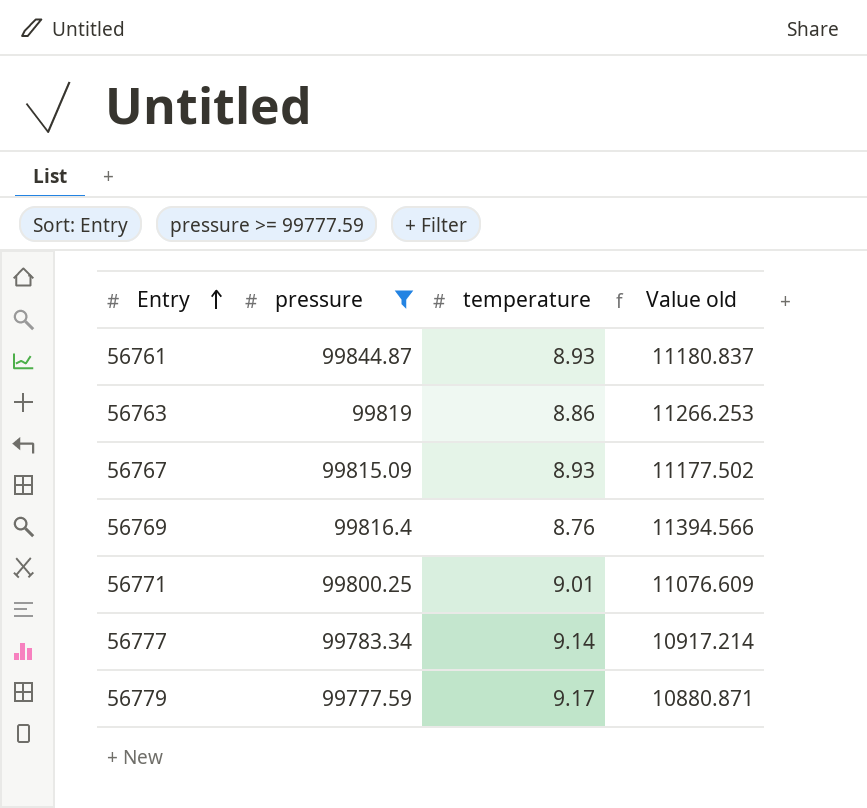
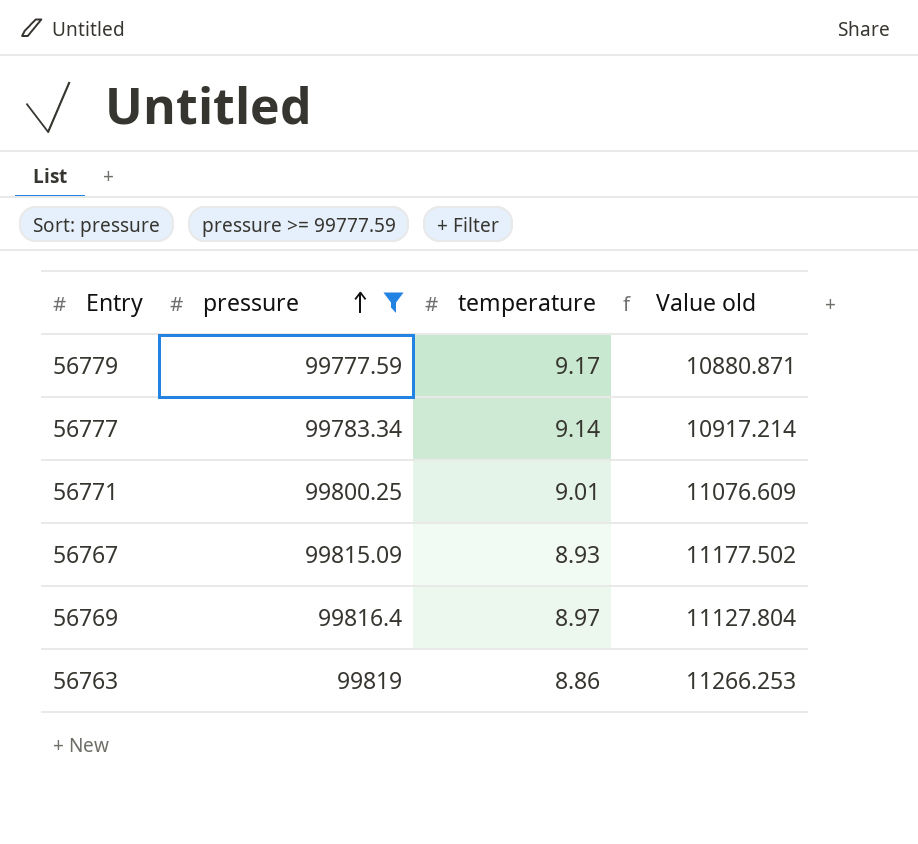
row order: Entry ascending -> pressure ascending
row 56761: 99844.87 | 8.93 | 11180.837 -> none
56769 | temperature: 8.76 -> 8.97
56769 | Value old: 11394.566 -> 11127.804

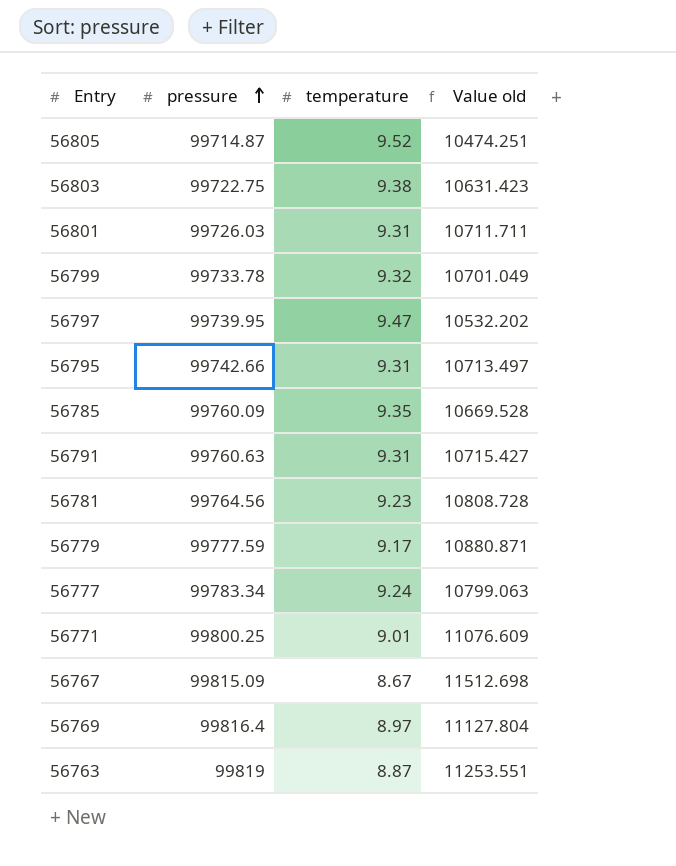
filter: pressure >= 99777.59 -> none
56777 | temperature: 9.14 -> 9.24
56777 | Value old: 10917.214 -> 10799.063
56767 | temperature: 8.93 -> 8.67
56767 | Value old: 11177.502 -> 11512.698
56763 | temperature: 8.86 -> 8.87
56763 | Value old: 11266.253 -> 11253.551

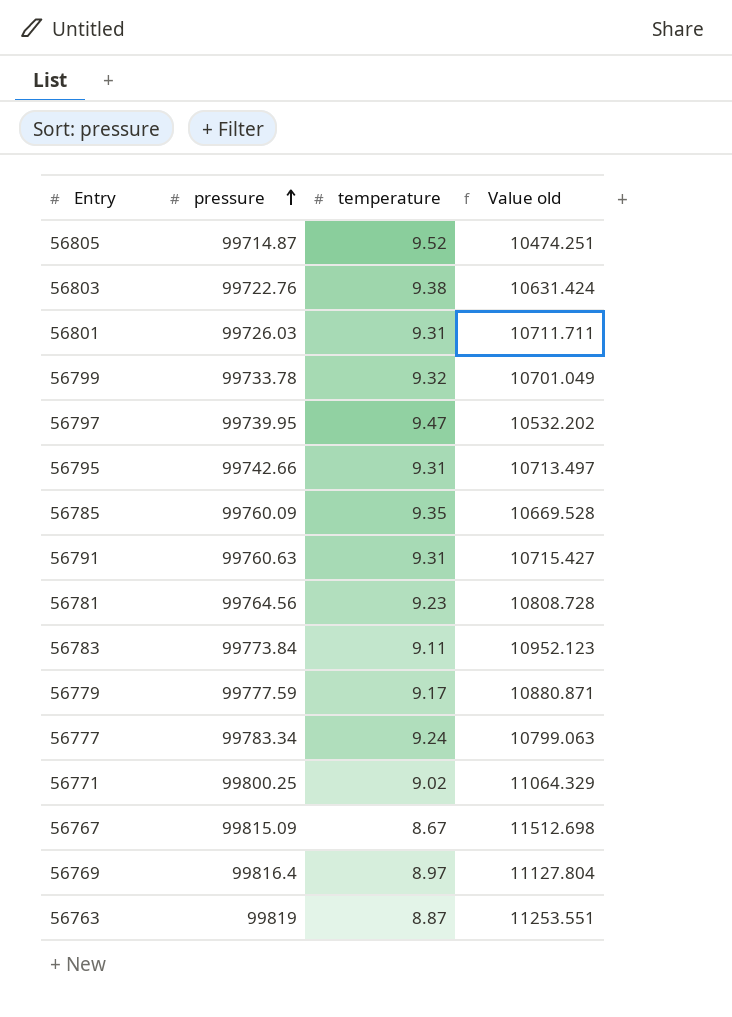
56803 | pressure: 99722.75 -> 99722.76
56803 | Value old: 10631.423 -> 10631.424
row 56783: none -> 99773.84 | 9.11 | 10952.123
56771 | temperature: 9.01 -> 9.02
56771 | Value old: 11076.609 -> 11064.329

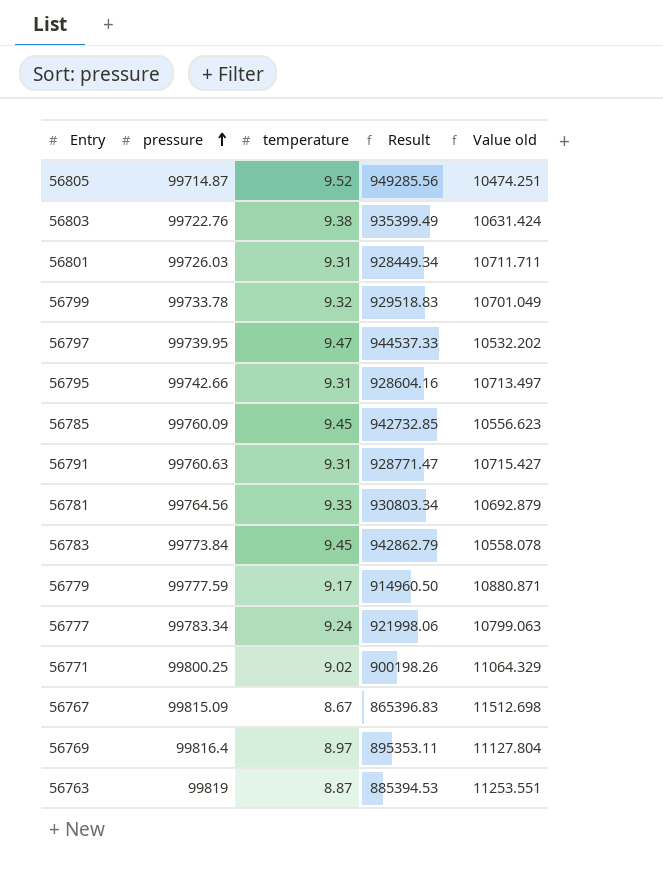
column Result | formula: none -> [pressure] * [temperature]
56785 | temperature: 9.35 -> 9.45
56785 | Value old: 10669.528 -> 10556.623
56781 | temperature: 9.23 -> 9.33
56781 | Value old: 10808.728 -> 10692.879
56783 | temperature: 9.11 -> 9.45
56783 | Value old: 10952.123 -> 10558.078

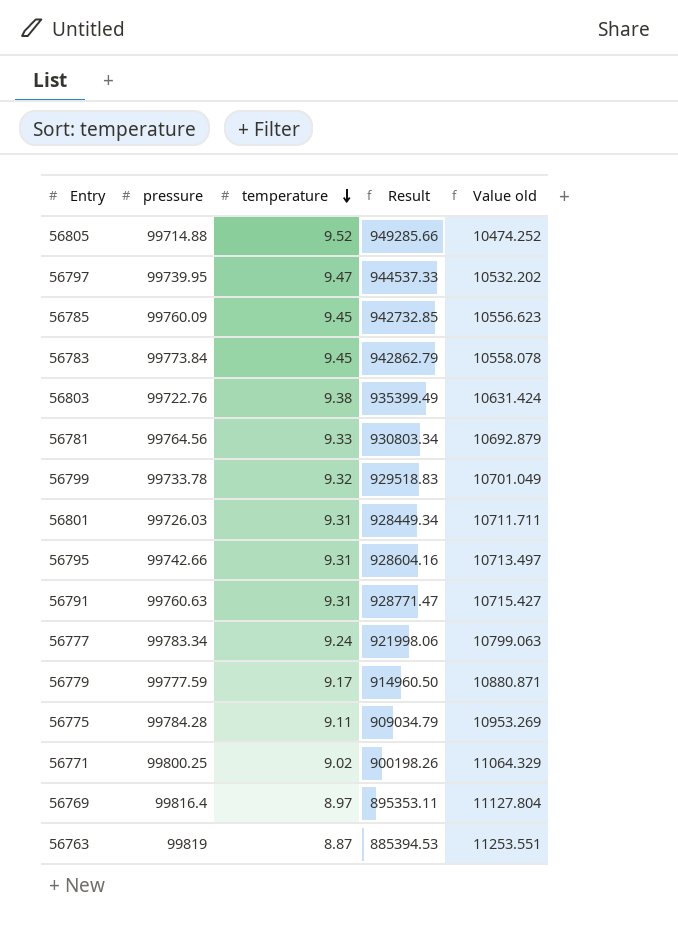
row order: pressure ascending -> temperature descending
row 56767: 99815.09 | 8.67 | 865396.83 | 11512.698 -> none
56805 | pressure: 99714.87 -> 99714.88
56805 | Result: 949285.56 -> 949285.66
56805 | Value old: 10474.251 -> 10474.252
row 56775: none -> 99784.28 | 9.11 | 909034.79 | 10953.269

